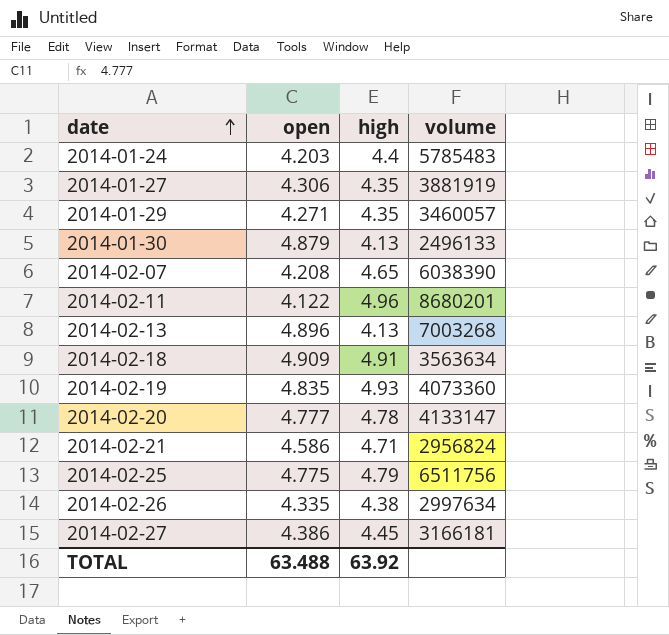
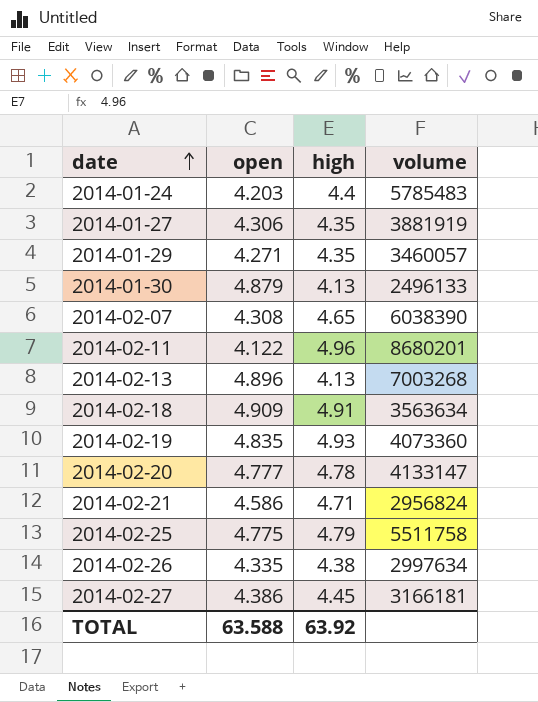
2014-02-07 | open: 4.208 -> 4.308
2014-02-25 | volume: 6511756 -> 5511758
TOTAL | open: 63.488 -> 63.588

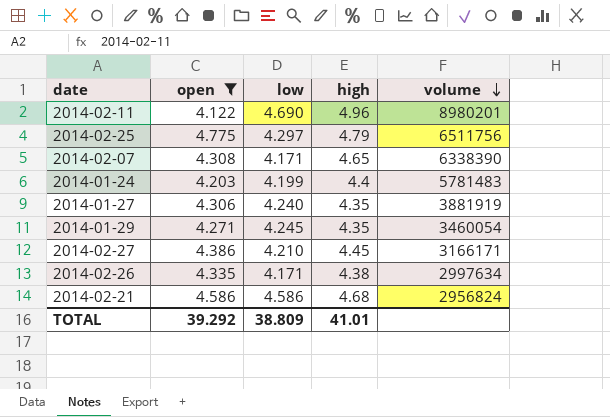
filter: none -> open <= 4.775
row order: date ascending -> volume descending
column low | position: none -> 3
2014-02-11 | volume: 8680201 -> 8980201
2014-02-25 | volume: 5511758 -> 6511756
2014-02-07 | volume: 6038390 -> 6338390
2014-01-24 | volume: 5785483 -> 5781483
2014-01-29 | volume: 3460057 -> 3460054
2014-02-27 | volume: 3166181 -> 3166171
2014-02-21 | high: 4.71 -> 4.68
TOTAL | open: 63.588 -> 39.292
TOTAL | high: 63.92 -> 41.01

